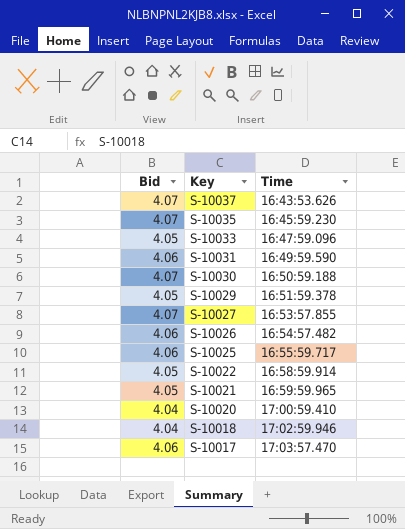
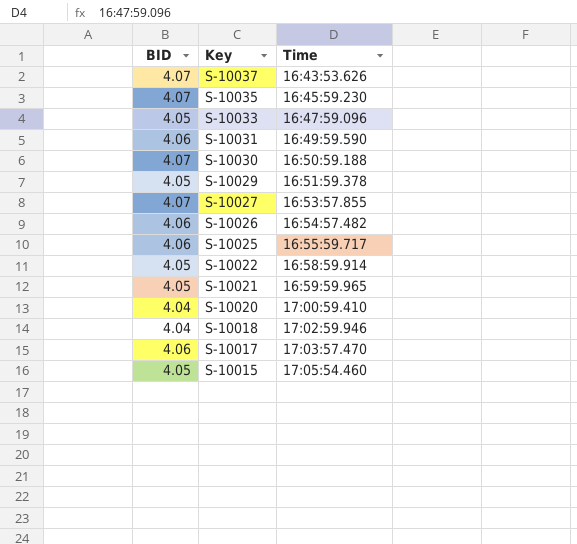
column name: Bid -> BID
row S-10015: none -> 4.05 | 17:05:54.460

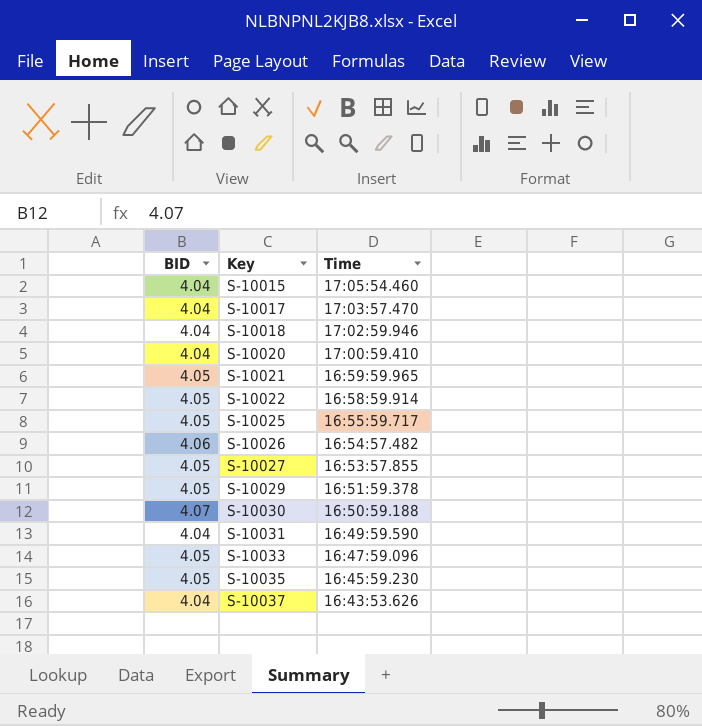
row order: Key descending -> Key ascending
S-10015 | BID: 4.05 -> 4.04
S-10017 | BID: 4.06 -> 4.04
S-10025 | BID: 4.06 -> 4.05
S-10027 | BID: 4.07 -> 4.05
S-10031 | BID: 4.06 -> 4.04
S-10035 | BID: 4.07 -> 4.05
S-10037 | BID: 4.07 -> 4.04

